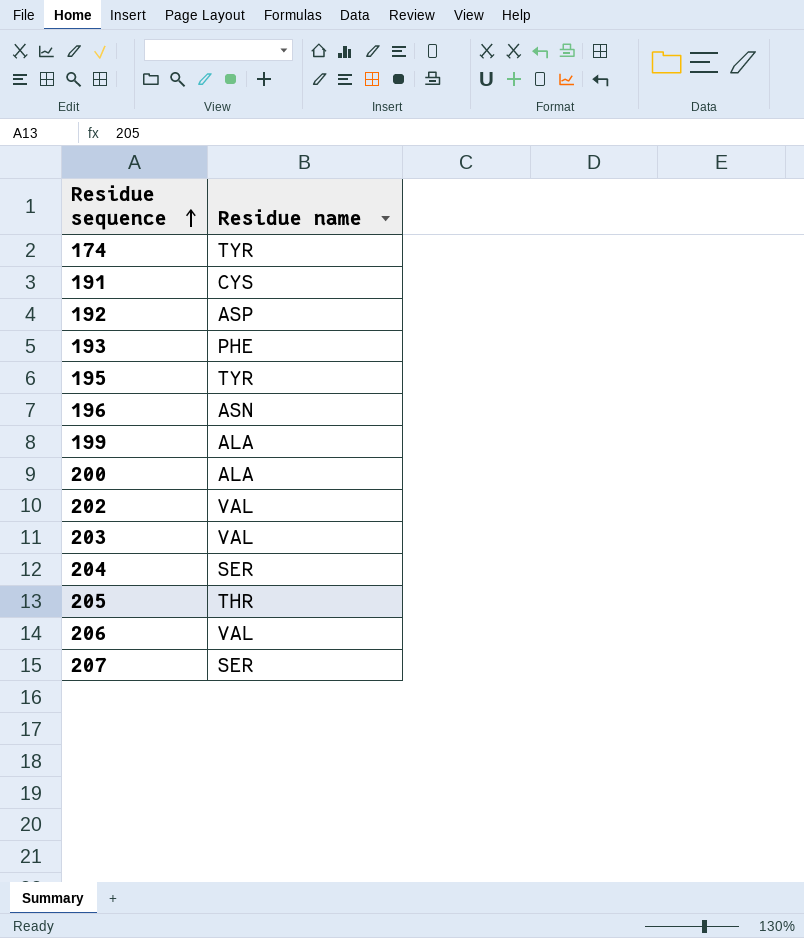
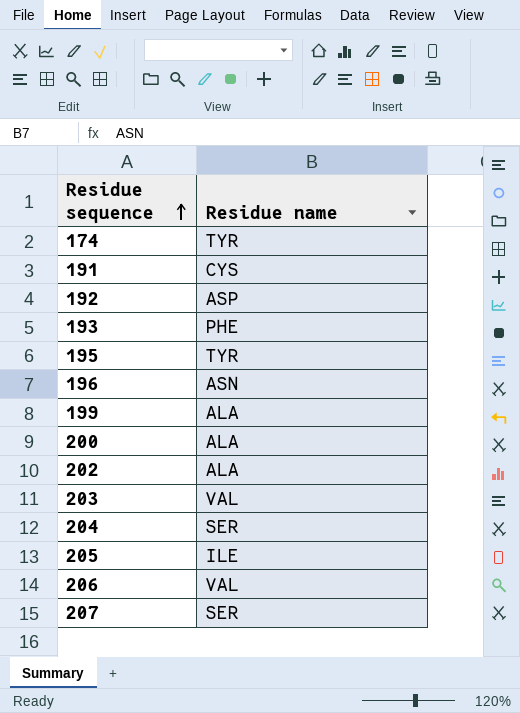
202 | Residue name: VAL -> ALA
205 | Residue name: THR -> ILE

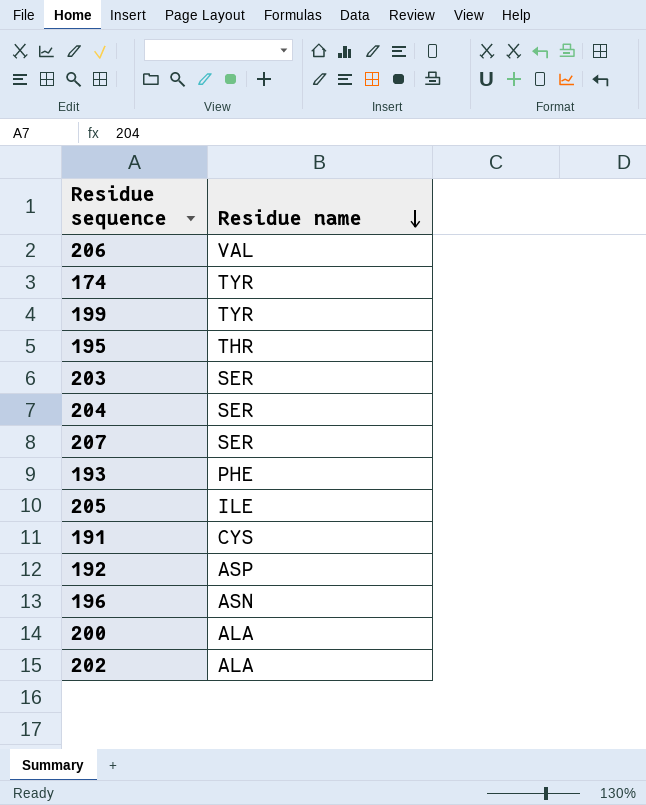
row order: Residue sequence ascending -> Residue name descending
199 | Residue name: ALA -> TYR
195 | Residue name: TYR -> THR
203 | Residue name: VAL -> SER

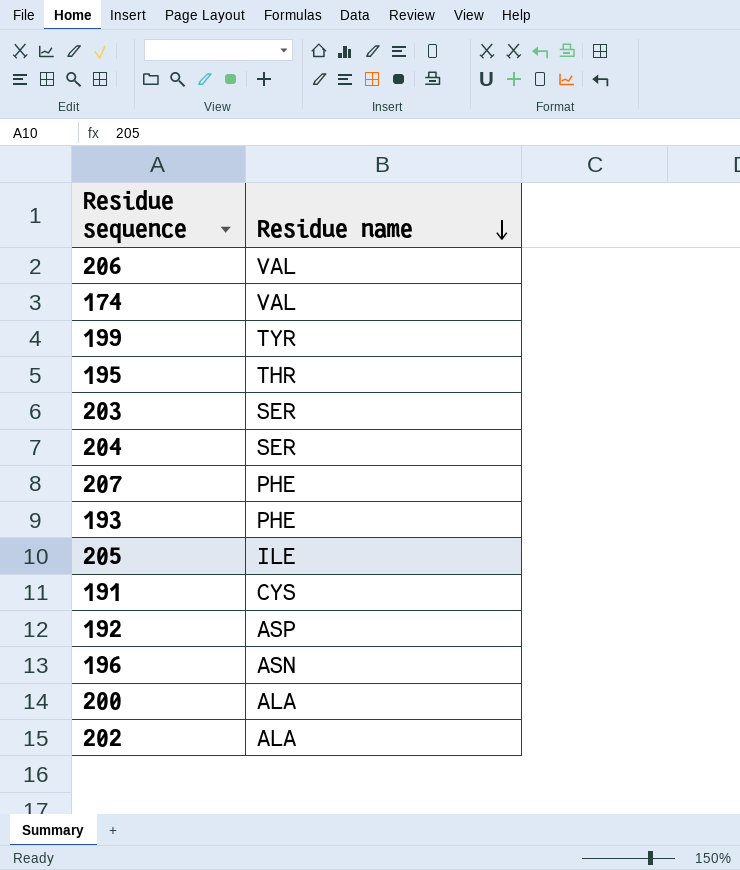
174 | Residue name: TYR -> VAL
207 | Residue name: SER -> PHE

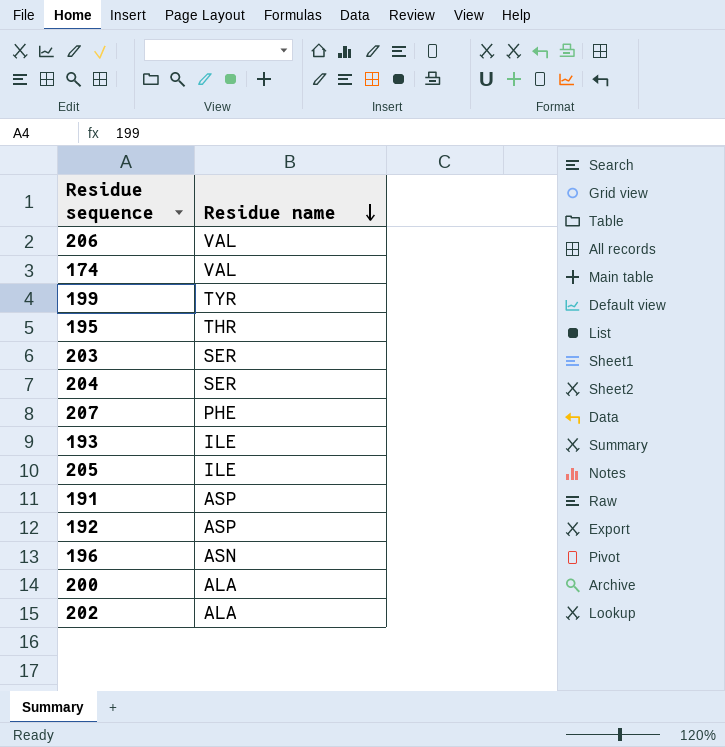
193 | Residue name: PHE -> ILE
191 | Residue name: CYS -> ASP

